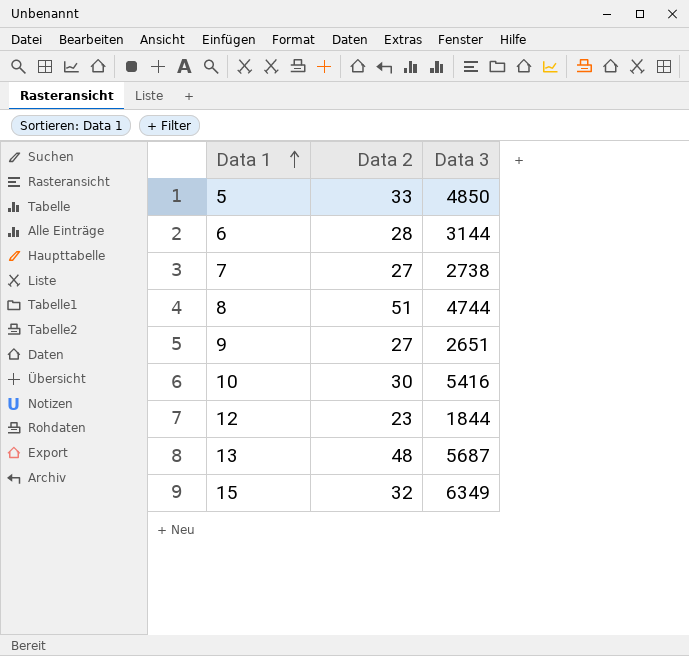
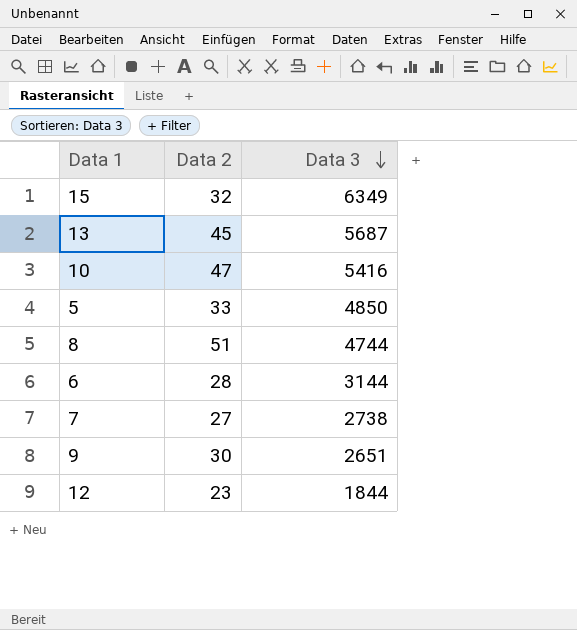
row order: Data 1 ascending -> Data 3 descending
13 | Data 2: 48 -> 45
10 | Data 2: 30 -> 47
9 | Data 2: 27 -> 30

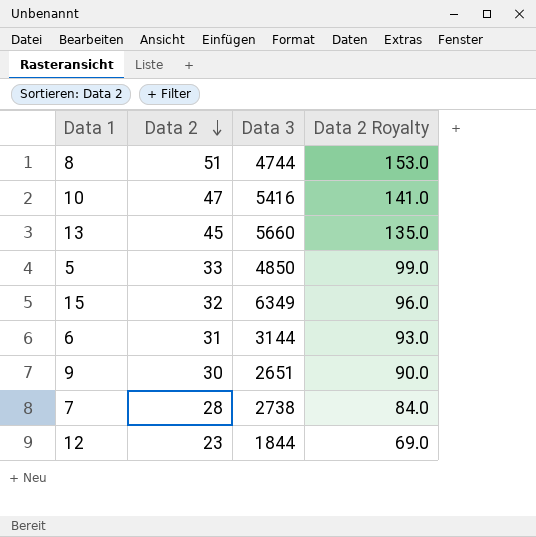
row order: Data 3 descending -> Data 2 descending
column Data 2 Royalty | formula: none -> [Data 2] * 3
13 | Data 3: 5687 -> 5660
6 | Data 2: 28 -> 31
7 | Data 2: 27 -> 28

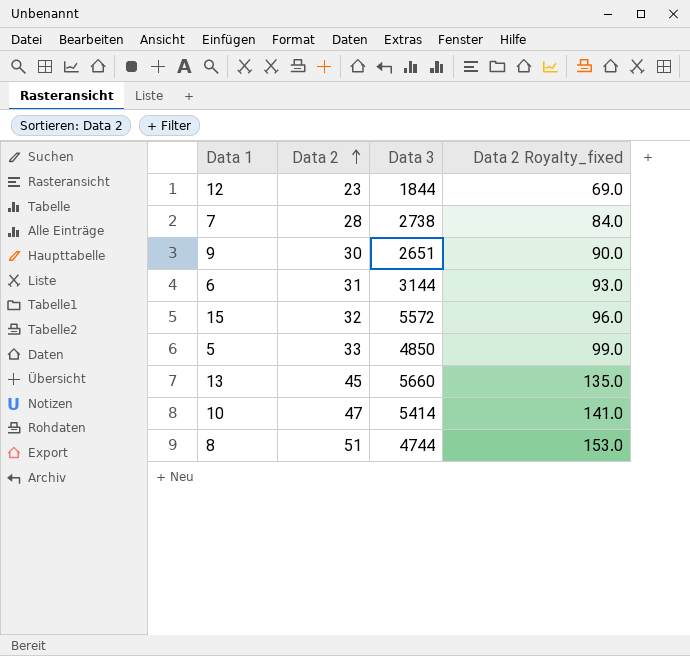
row order: Data 2 descending -> Data 2 ascending
column name: Data 2 Royalty -> Data 2 Royalty_fixed
15 | Data 3: 6349 -> 5572
10 | Data 3: 5416 -> 5414

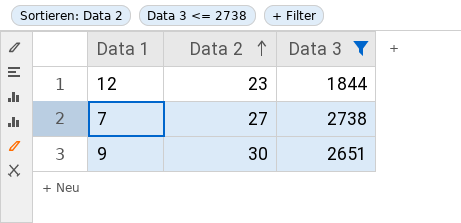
filter: none -> Data 3 <= 2738
column Data 2 Royalty_fixed | formula: [Data 2] * 3 -> none
7 | Data 2: 28 -> 27

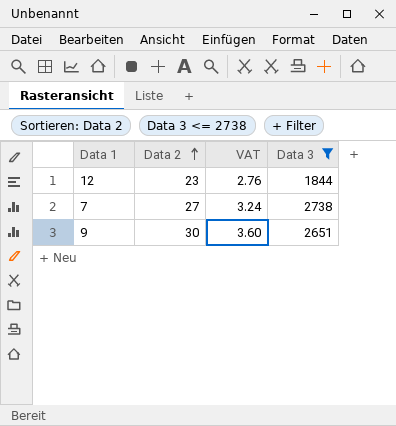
column VAT | formula: none -> [Data 2] * 0.12

